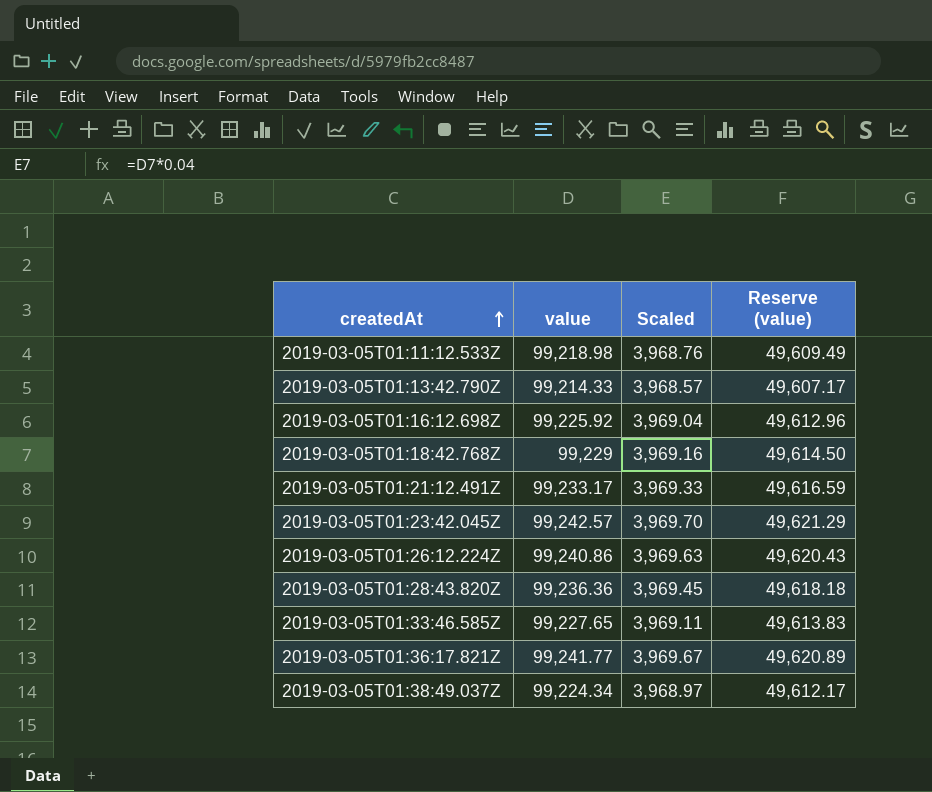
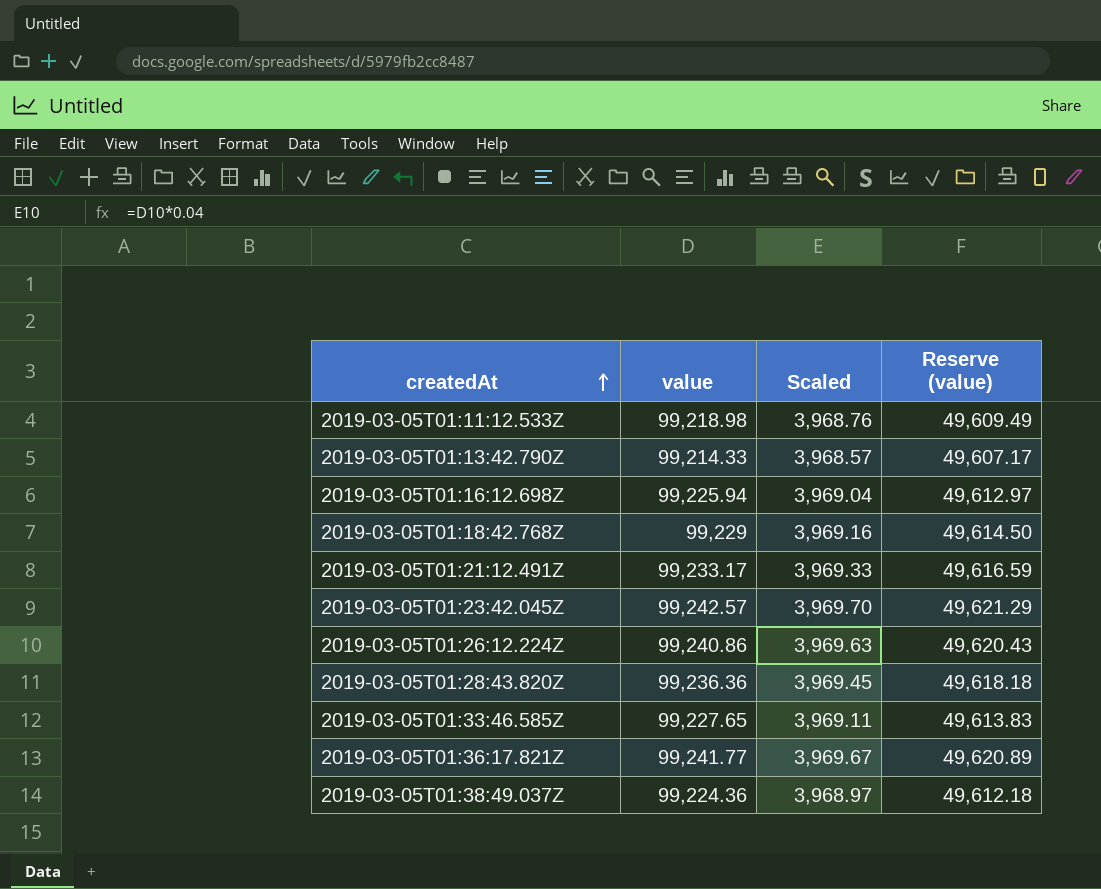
2019-03-05T01:16:12.698Z | value: 99,225.92 -> 99,225.94
2019-03-05T01:16:12.698Z | Reserve (value): 49,612.96 -> 49,612.97
2019-03-05T01:38:49.037Z | value: 99,224.34 -> 99,224.36
2019-03-05T01:38:49.037Z | Reserve (value): 49,612.17 -> 49,612.18

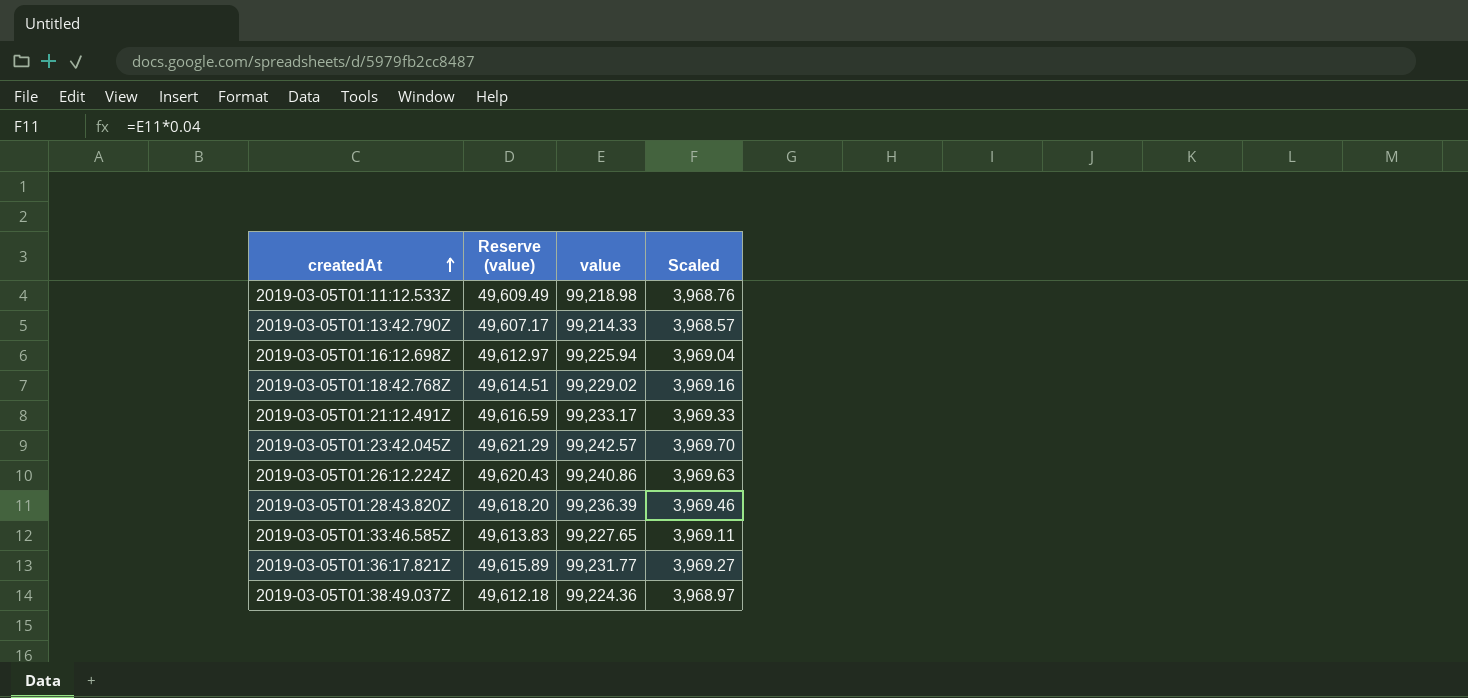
column Reserve (value) | position: 4 -> 2
2019-03-05T01:18:42.768Z | Reserve (value): 49,614.50 -> 49,614.51
2019-03-05T01:18:42.768Z | value: 99,229 -> 99,229.02
2019-03-05T01:28:43.820Z | Reserve (value): 49,618.18 -> 49,618.20
2019-03-05T01:28:43.820Z | value: 99,236.36 -> 99,236.39
2019-03-05T01:28:43.820Z | Scaled: 3,969.45 -> 3,969.46
2019-03-05T01:36:17.821Z | Reserve (value): 49,620.89 -> 49,615.89
2019-03-05T01:36:17.821Z | value: 99,241.77 -> 99,231.77
2019-03-05T01:36:17.821Z | Scaled: 3,969.67 -> 3,969.27

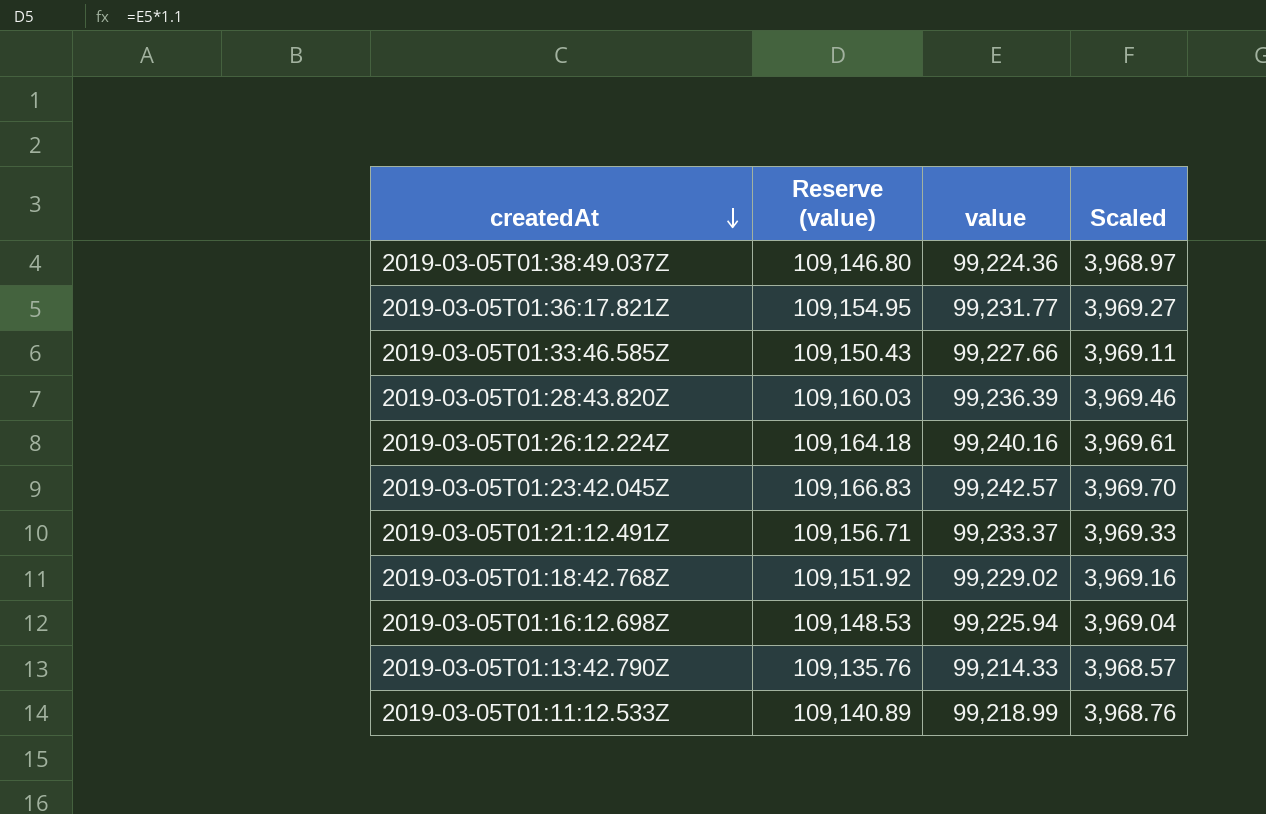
row order: createdAt ascending -> createdAt descending
column Reserve (value) | formula: [value] * 0.5 -> [value] * 1.1
2019-03-05T01:33:46.585Z | value: 99,227.65 -> 99,227.66
2019-03-05T01:26:12.224Z | value: 99,240.86 -> 99,240.16
2019-03-05T01:26:12.224Z | Scaled: 3,969.63 -> 3,969.61
2019-03-05T01:21:12.491Z | value: 99,233.17 -> 99,233.37
2019-03-05T01:11:12.533Z | value: 99,218.98 -> 99,218.99

